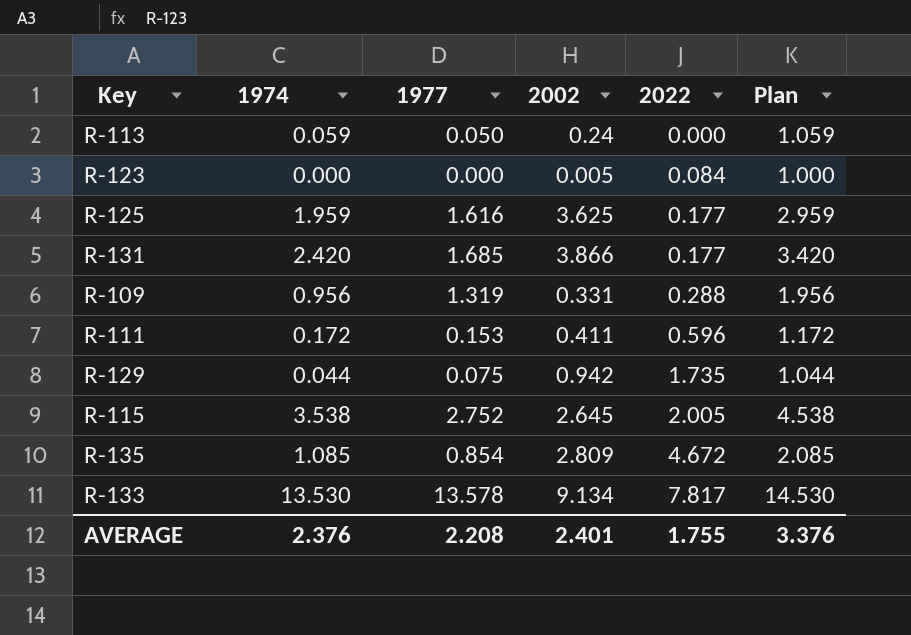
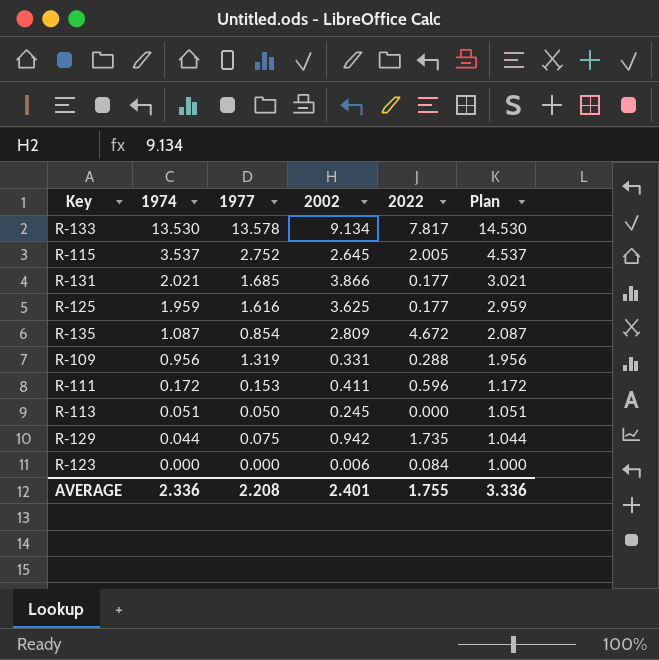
row order: 2022 ascending -> 1974 descending
R-115 | 1974: 3.538 -> 3.537
R-115 | Plan: 4.538 -> 4.537
R-131 | 1974: 2.420 -> 2.021
R-131 | Plan: 3.420 -> 3.021
R-135 | 1974: 1.085 -> 1.087
R-135 | Plan: 2.085 -> 2.087
R-113 | 1974: 0.059 -> 0.051
R-113 | 2002: 0.24 -> 0.245
R-113 | Plan: 1.059 -> 1.051
R-123 | 2002: 0.005 -> 0.006
AVERAGE | 1974: 2.376 -> 2.336
AVERAGE | Plan: 3.376 -> 3.336

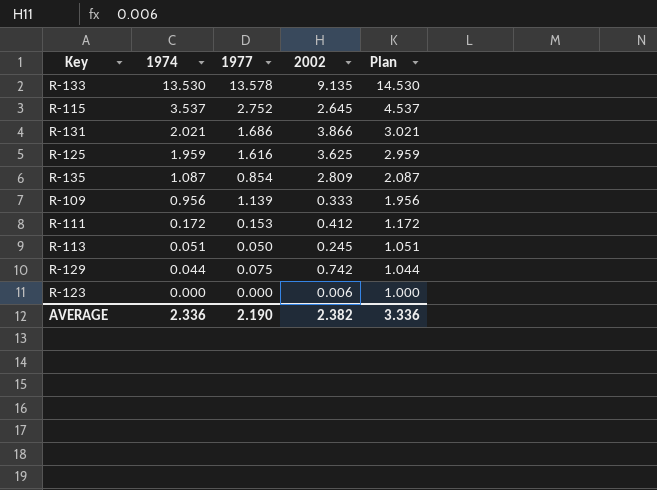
column 2022 | position: 5 -> none
R-133 | 2002: 9.134 -> 9.135
R-131 | 1977: 1.685 -> 1.686
R-109 | 1977: 1.319 -> 1.139
R-109 | 2002: 0.331 -> 0.333
R-111 | 2002: 0.411 -> 0.412
R-129 | 2002: 0.942 -> 0.742
AVERAGE | 1977: 2.208 -> 2.190
AVERAGE | 2002: 2.401 -> 2.382

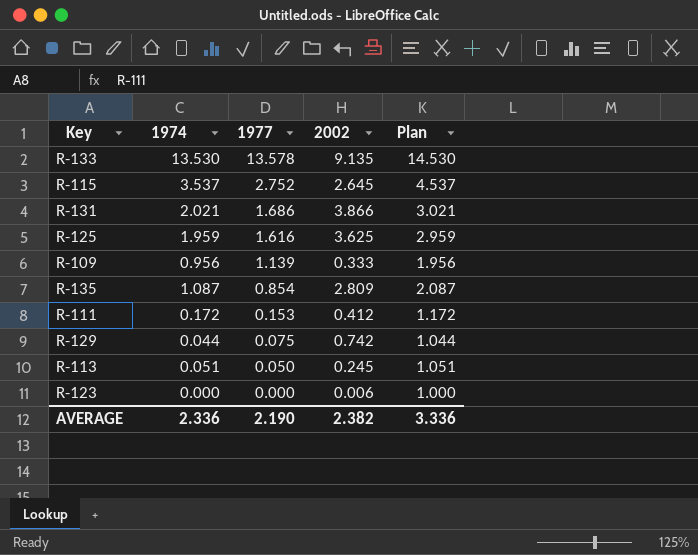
row order: 1974 descending -> 1977 descending

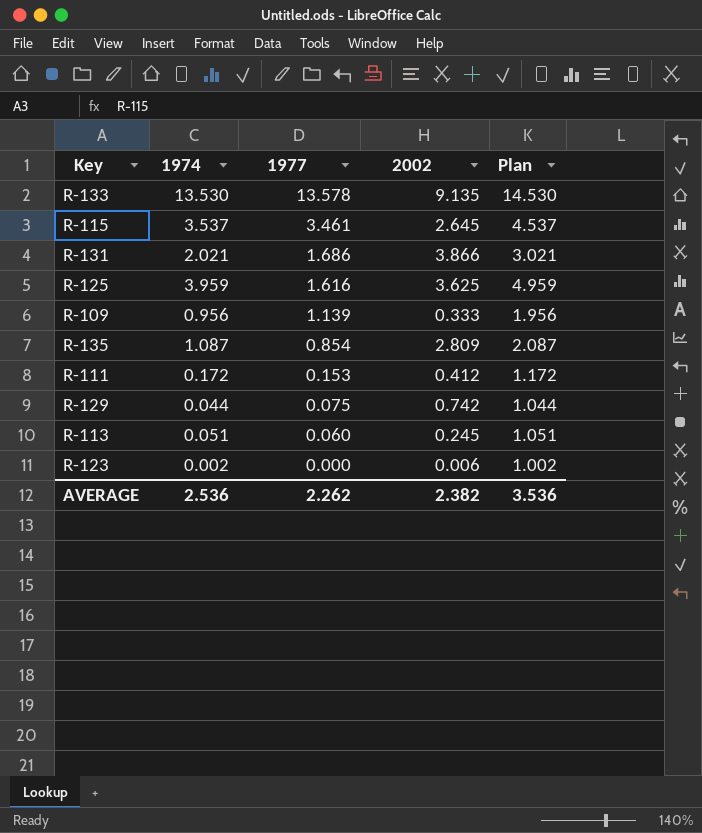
R-115 | 1977: 2.752 -> 3.461
R-125 | 1974: 1.959 -> 3.959
R-125 | Plan: 2.959 -> 4.959
R-113 | 1977: 0.050 -> 0.060
R-123 | 1974: 0.000 -> 0.002
R-123 | Plan: 1.000 -> 1.002
AVERAGE | 1974: 2.336 -> 2.536
AVERAGE | 1977: 2.190 -> 2.262
AVERAGE | Plan: 3.336 -> 3.536

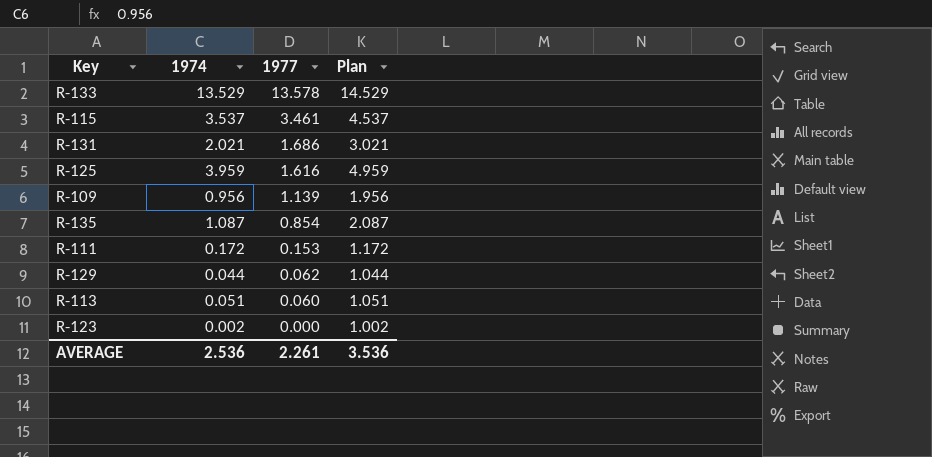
column 2002 | position: 4 -> none
R-133 | 1974: 13.530 -> 13.529
R-133 | Plan: 14.530 -> 14.529
R-129 | 1977: 0.075 -> 0.062
AVERAGE | 1977: 2.262 -> 2.261

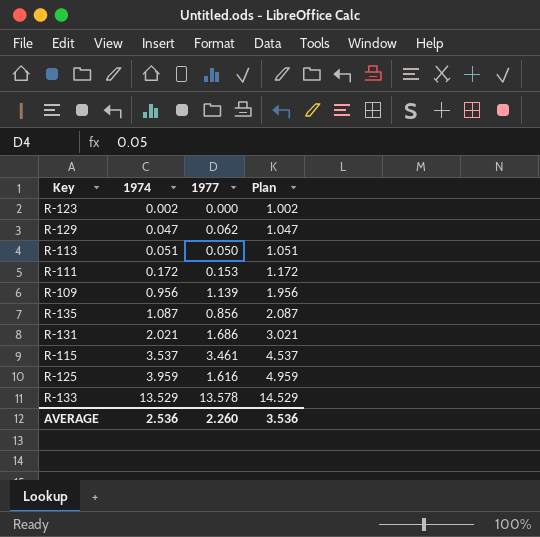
row order: 1977 descending -> 1974 ascending
R-129 | 1974: 0.044 -> 0.047
R-129 | Plan: 1.044 -> 1.047
R-113 | 1977: 0.060 -> 0.050
R-135 | 1977: 0.854 -> 0.856
AVERAGE | 1977: 2.261 -> 2.260

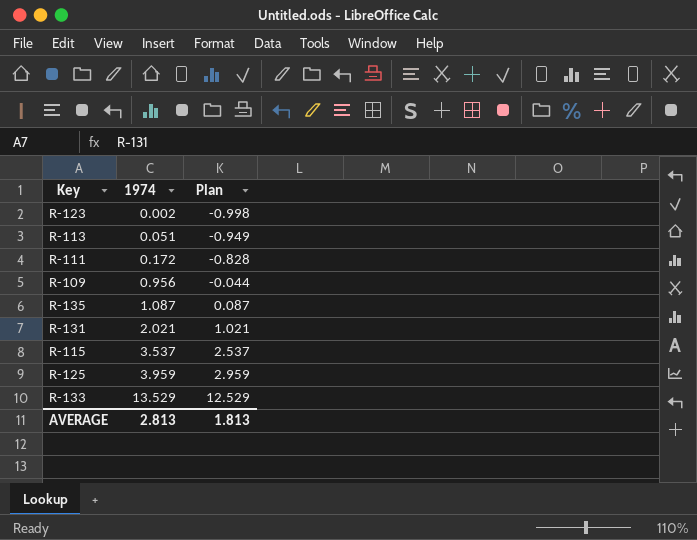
column 1977 | position: 3 -> none
column Plan | formula: [1974] + 1 -> [1974] - 1
row R-129: 0.047 | 0.062 | 1.047 -> none
AVERAGE | 1974: 2.536 -> 2.813
AVERAGE | Plan: 3.536 -> 1.813

